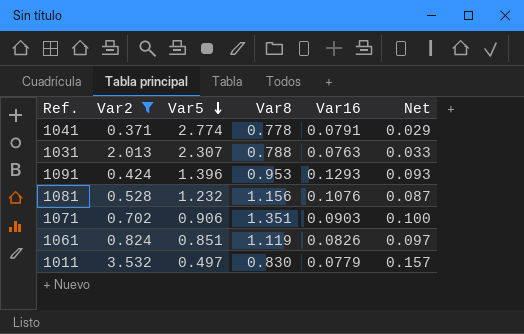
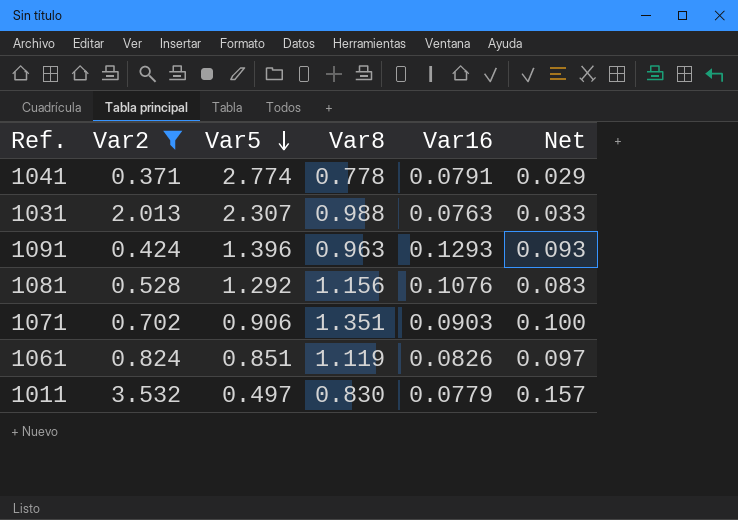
1031 | Var8: 0.788 -> 0.988
1091 | Var8: 0.953 -> 0.963
1081 | Var5: 1.232 -> 1.292
1081 | Net: 0.087 -> 0.083

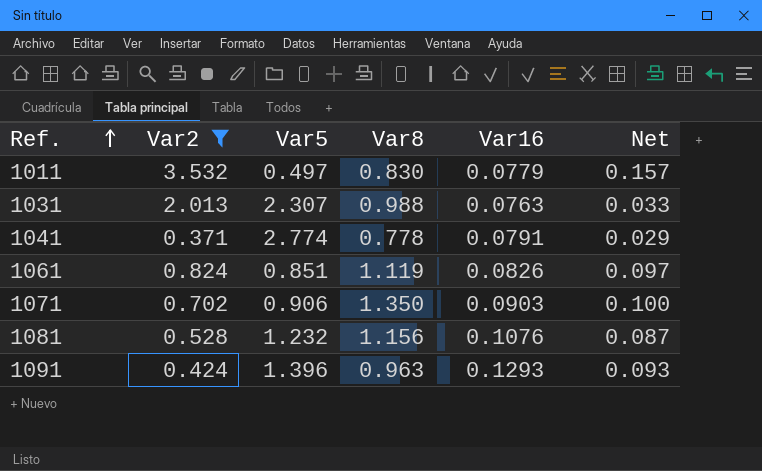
row order: Var5 descending -> Ref. ascending
1071 | Var8: 1.351 -> 1.350
1081 | Var5: 1.292 -> 1.232
1081 | Net: 0.083 -> 0.087

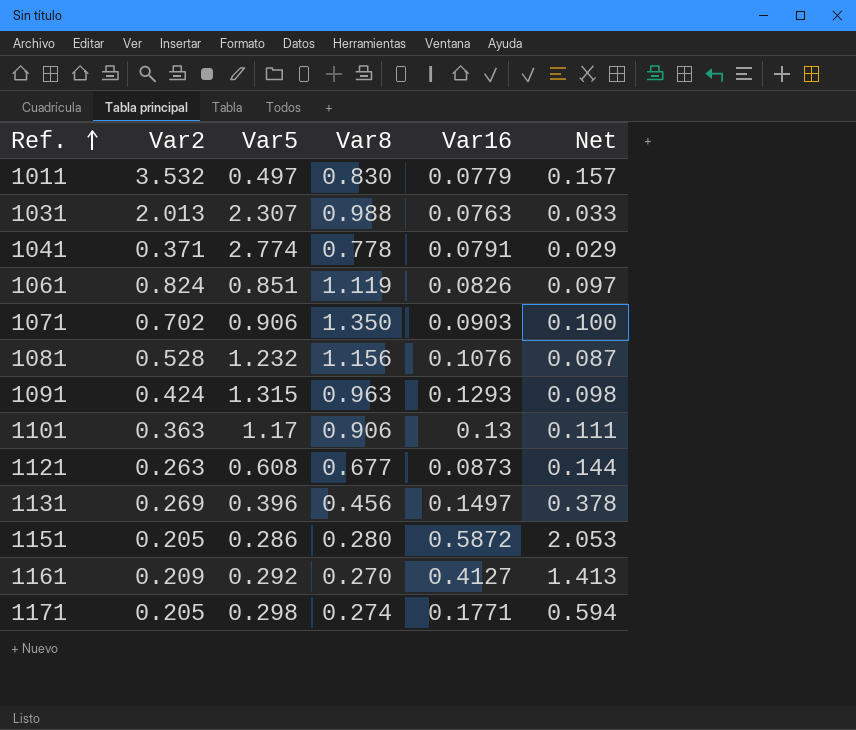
filter: Var2 >= 0.371 -> none
1091 | Var5: 1.396 -> 1.315
1091 | Net: 0.093 -> 0.098

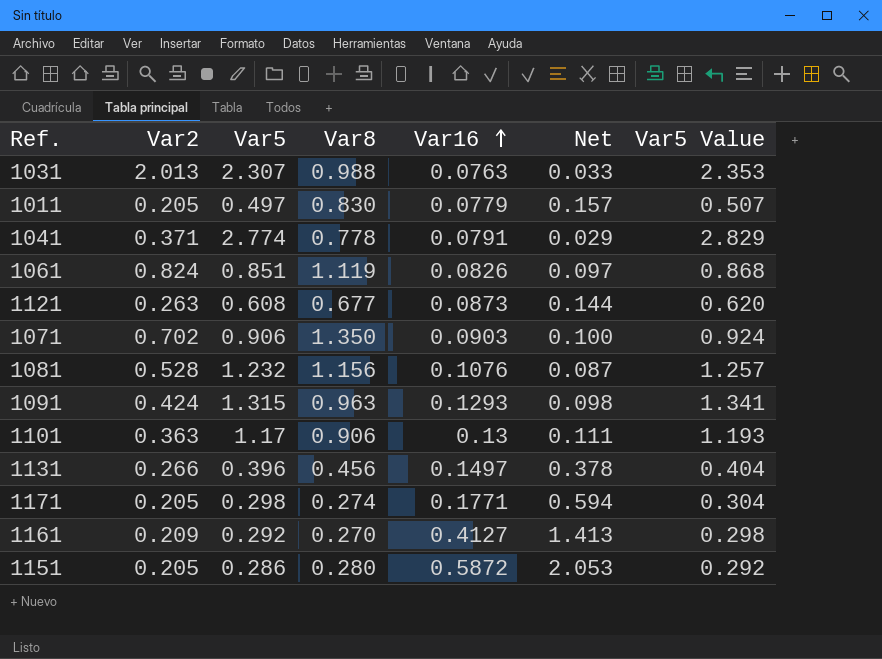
row order: Ref. ascending -> Var16 ascending
column Var5 Value | formula: none -> [Var5] * 1.02
1011 | Var2: 3.532 -> 0.205
1131 | Var2: 0.269 -> 0.266

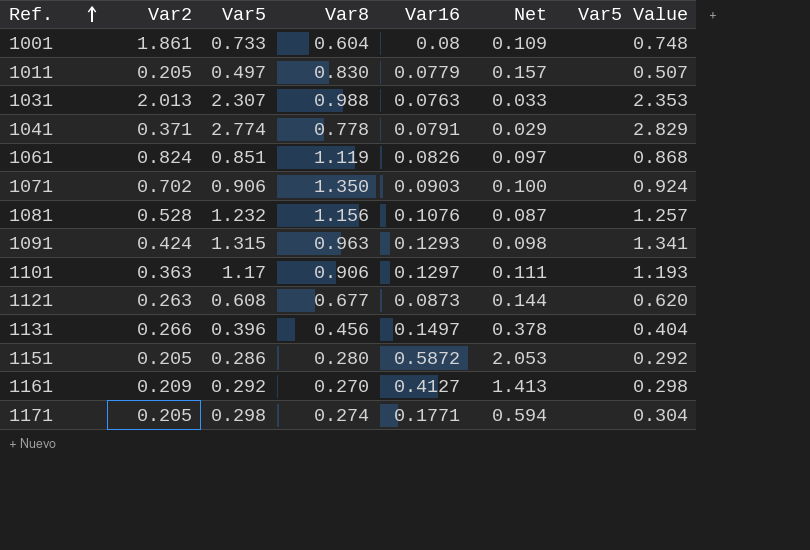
row order: Var16 ascending -> Ref. ascending
row 1001: none -> 1.861 | 0.733 | 0.604 | 0.08 | 0.109 | 0.748
1101 | Var16: 0.13 -> 0.1297

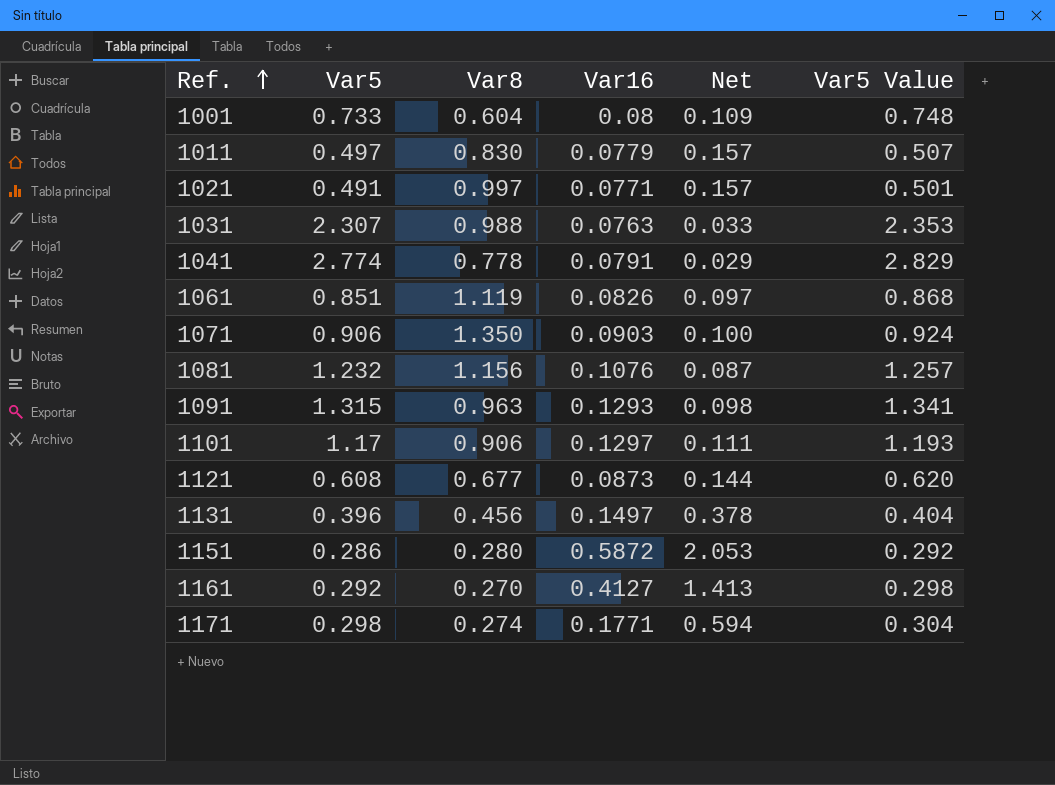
column Var2 | position: 2 -> none
row 1021: none -> 0.491 | 0.997 | 0.0771 | 0.157 | 0.501

